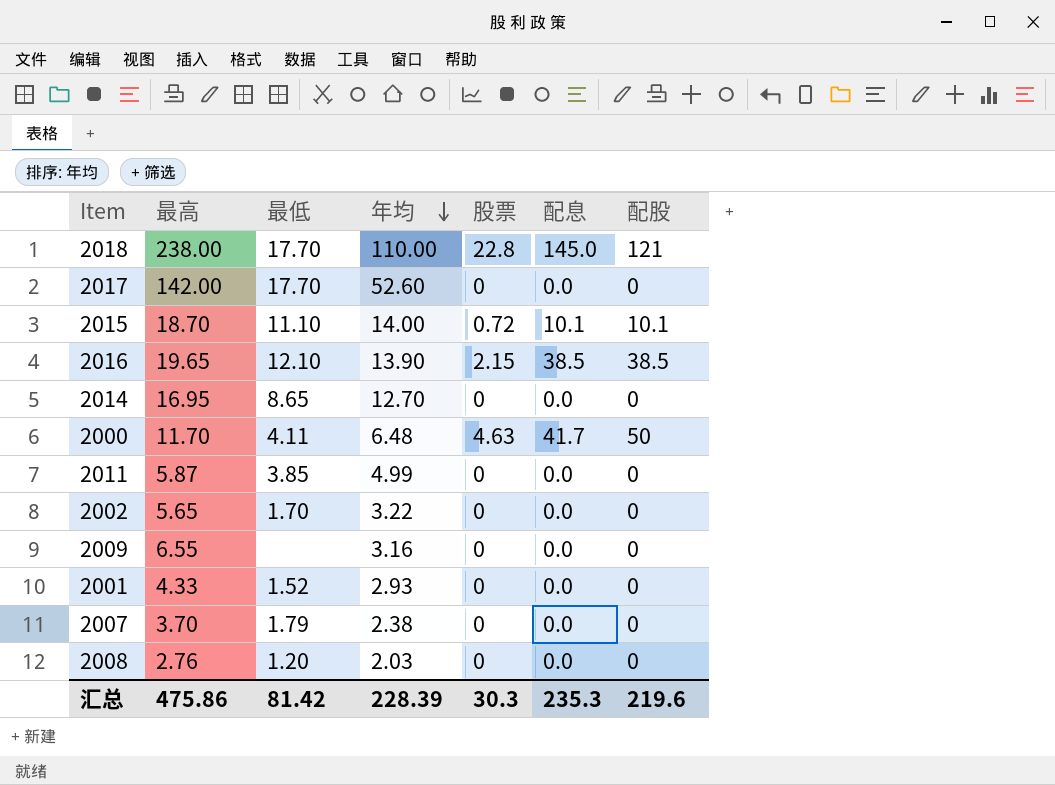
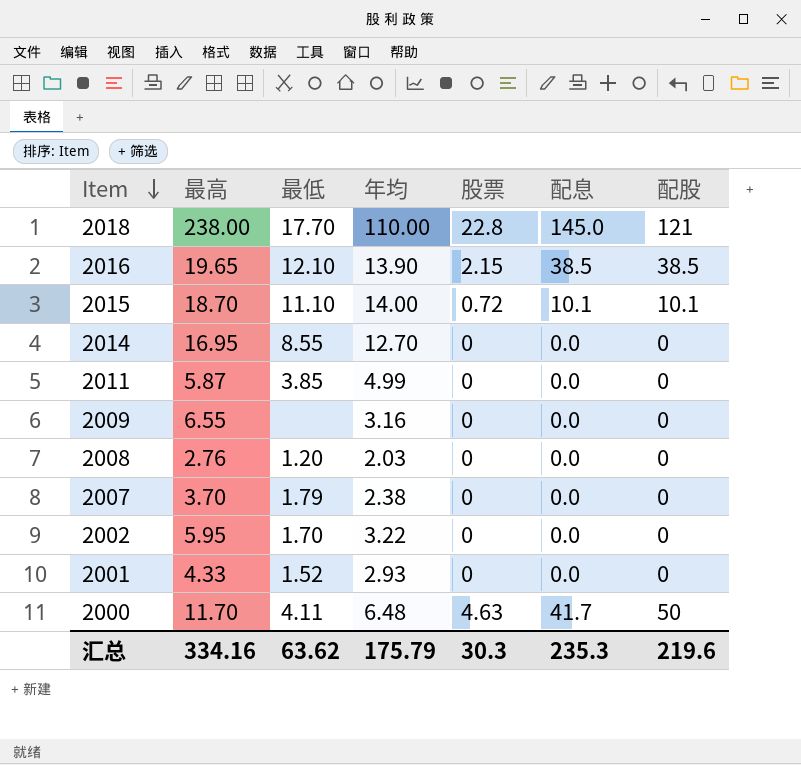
row order: 年均 descending -> Item descending
row 2017: 142.00 | 17.70 | 52.60 | 0 | 0.0 | 0 -> none
2014 | 最低: 8.65 -> 8.55
2002 | 最高: 5.65 -> 5.95
汇总 | 最高: 475.86 -> 334.16
汇总 | 最低: 81.42 -> 63.62
汇总 | 年均: 228.39 -> 175.79

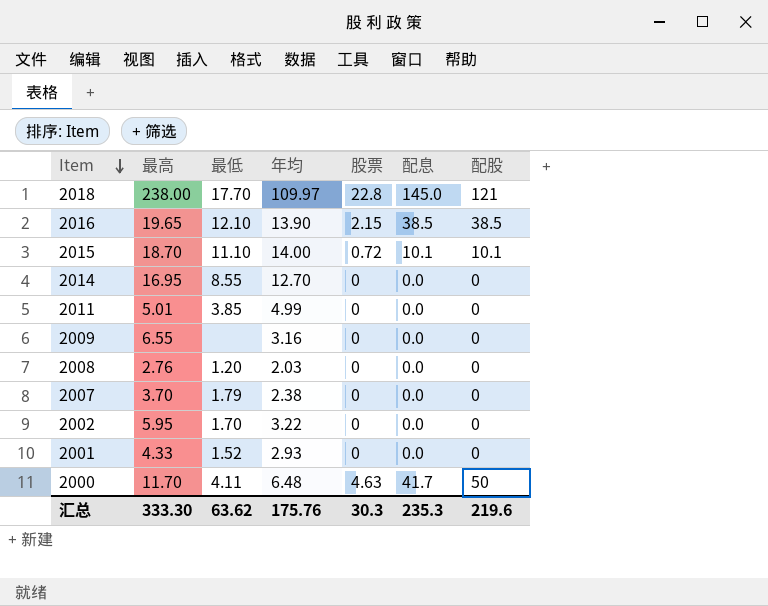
2018 | 年均: 110.00 -> 109.97
2011 | 最高: 5.87 -> 5.01
汇总 | 最高: 334.16 -> 333.30
汇总 | 年均: 175.79 -> 175.76

